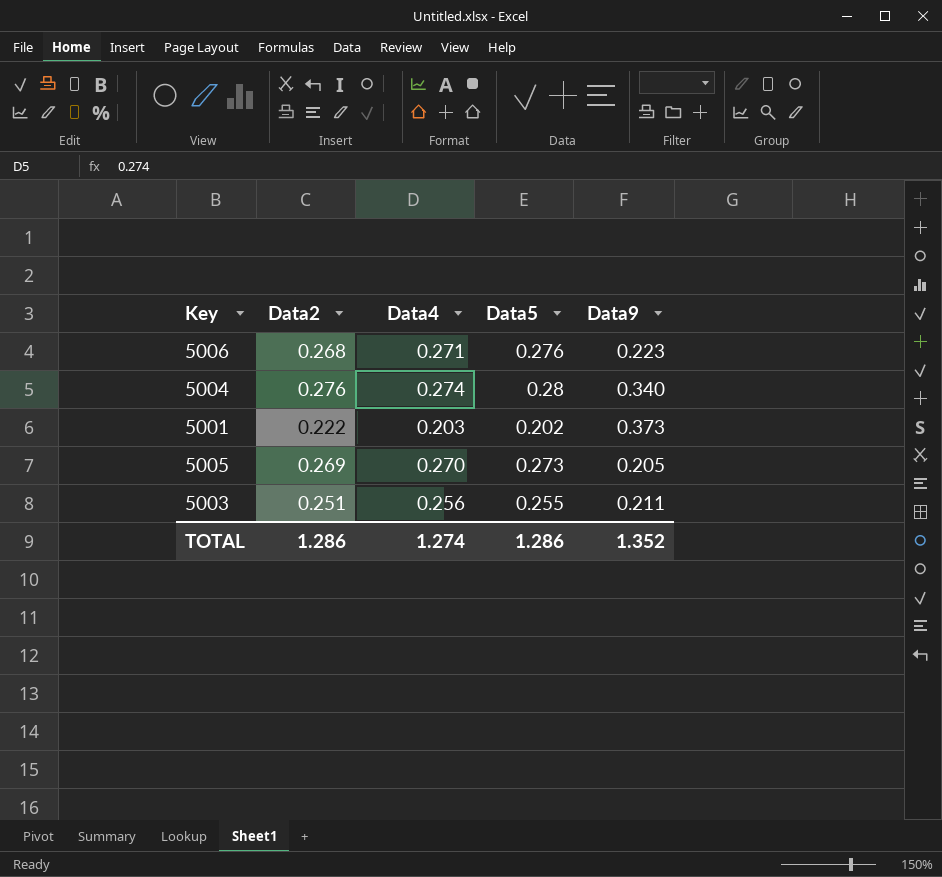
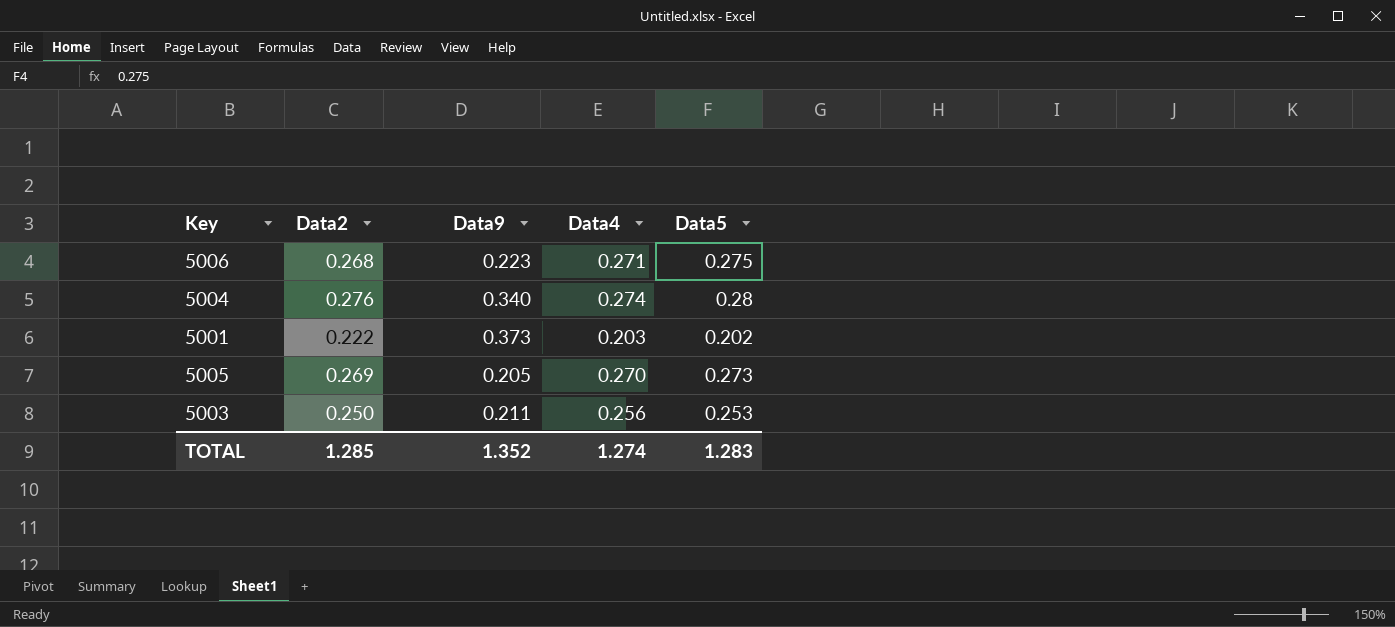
column Data9 | position: 5 -> 3
5006 | Data5: 0.276 -> 0.275
5003 | Data2: 0.251 -> 0.250
5003 | Data5: 0.255 -> 0.253
TOTAL | Data2: 1.286 -> 1.285
TOTAL | Data5: 1.286 -> 1.283

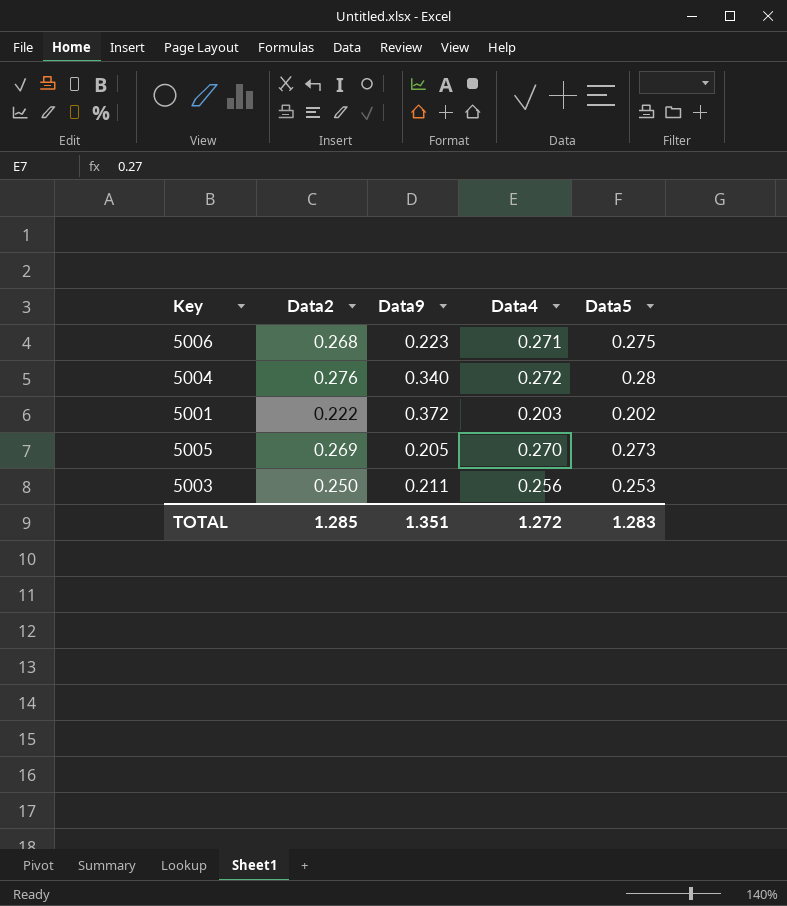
5004 | Data4: 0.274 -> 0.272
5001 | Data9: 0.373 -> 0.372
TOTAL | Data9: 1.352 -> 1.351
TOTAL | Data4: 1.274 -> 1.272

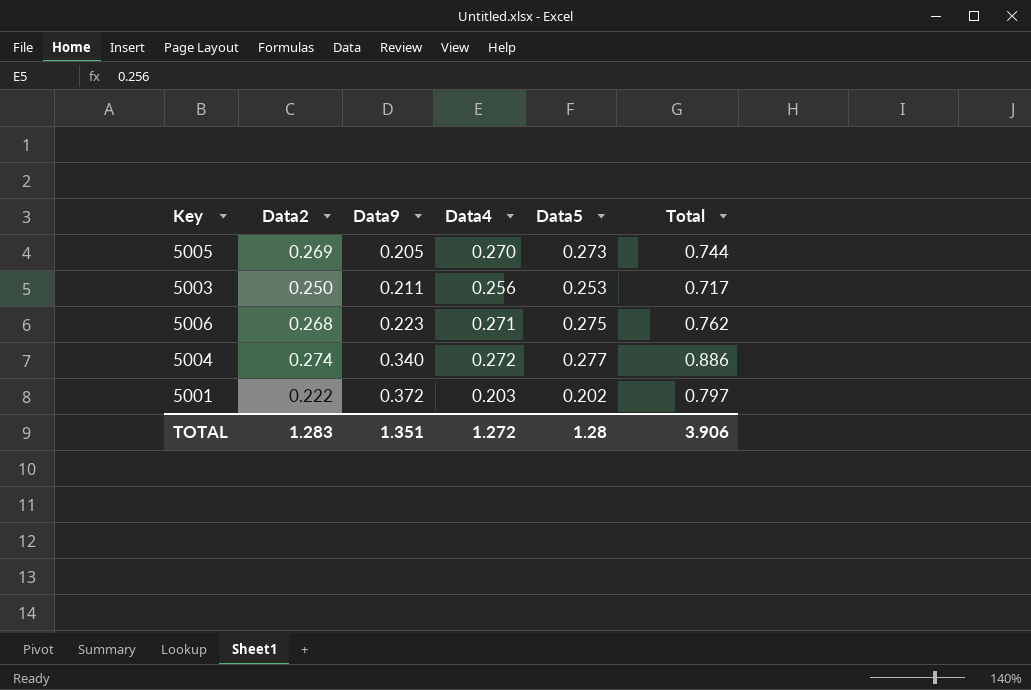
row order: none -> Data9 ascending
column Total | formula: none -> [Data2] + [Data9] + [Data4]
5004 | Data2: 0.276 -> 0.274
5004 | Data5: 0.28 -> 0.277
TOTAL | Data2: 1.285 -> 1.283
TOTAL | Data5: 1.283 -> 1.28

